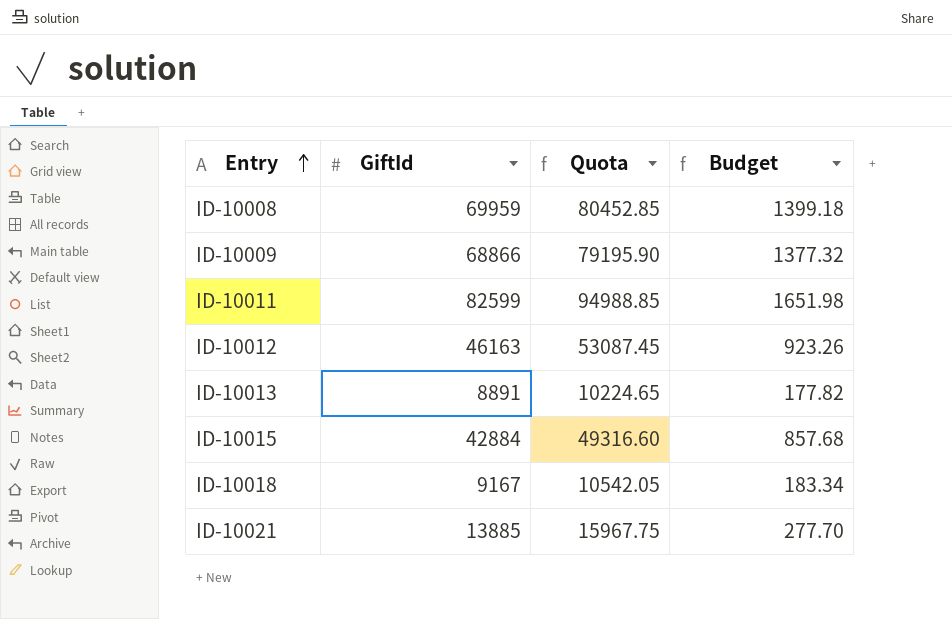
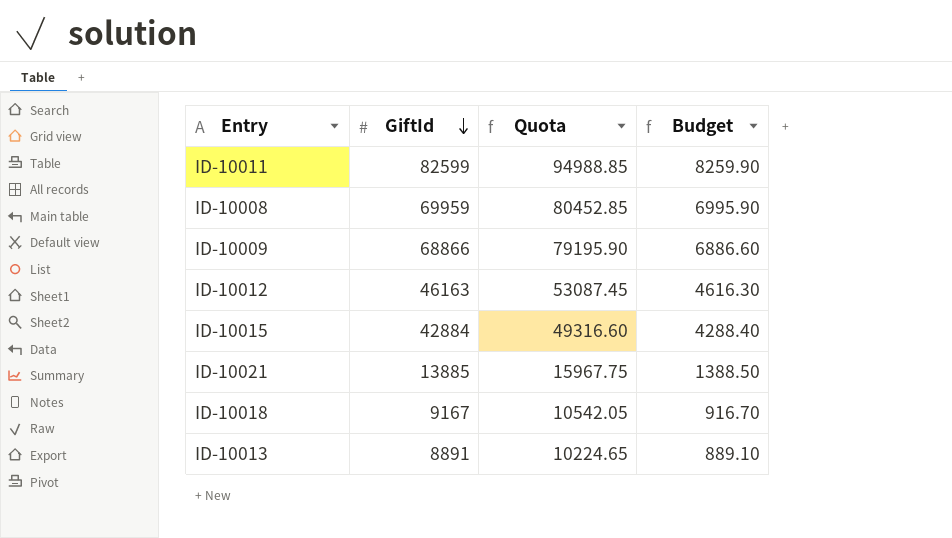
row order: Entry ascending -> GiftId descending
column Budget | formula: [GiftId] * 0.02 -> [GiftId] * 0.1

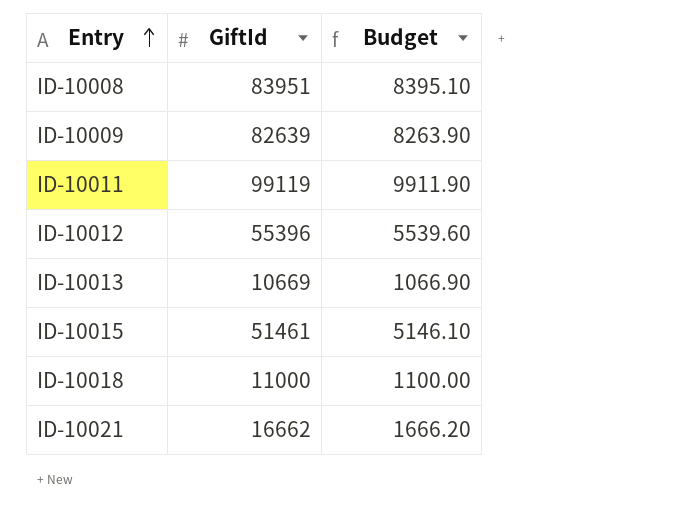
row order: GiftId descending -> Entry ascending
column Quota | formula: [GiftId] * 1.15 -> none
ID-10008 | GiftId: 69959 -> 83951
ID-10008 | Budget: 6995.90 -> 8395.10
ID-10009 | GiftId: 68866 -> 82639
ID-10009 | Budget: 6886.60 -> 8263.90
ID-10011 | GiftId: 82599 -> 99119
ID-10011 | Budget: 8259.90 -> 9911.90
ID-10012 | GiftId: 46163 -> 55396
ID-10012 | Budget: 4616.30 -> 5539.60
ID-10013 | GiftId: 8891 -> 10669
ID-10013 | Budget: 889.10 -> 1066.90
ID-10015 | GiftId: 42884 -> 51461
ID-10015 | Budget: 4288.40 -> 5146.10
ID-10018 | GiftId: 9167 -> 11000
ID-10018 | Budget: 916.70 -> 1100.00
ID-10021 | GiftId: 13885 -> 16662
ID-10021 | Budget: 1388.50 -> 1666.20

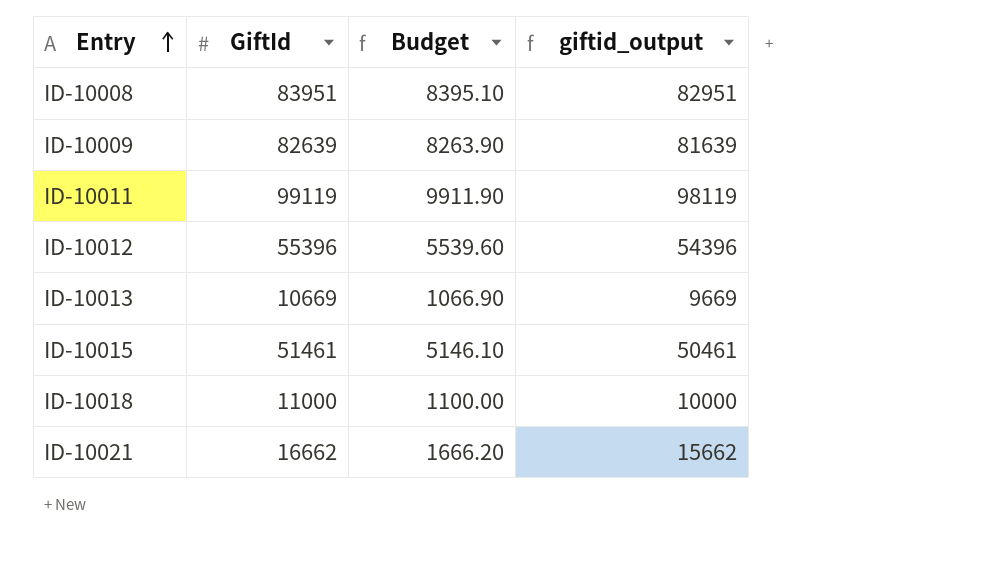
column giftid_output | formula: none -> [GiftId] - 1000

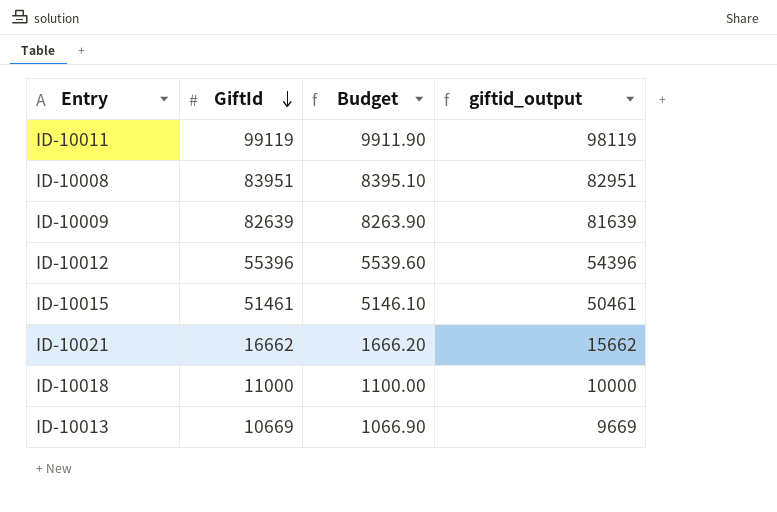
row order: Entry ascending -> GiftId descending

